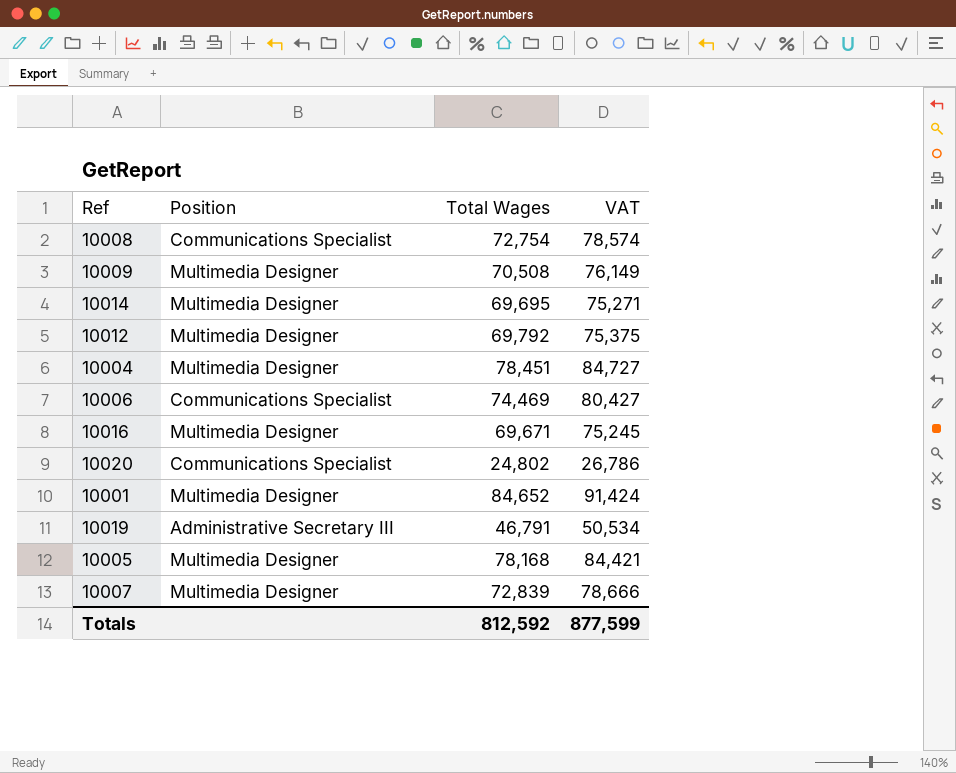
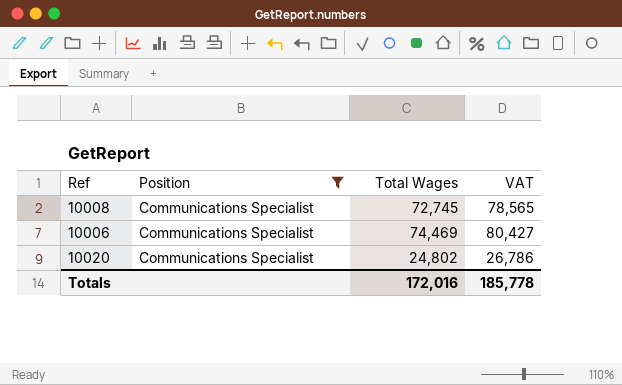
filter: none -> Position = Communications Specialist
10008 | Total Wages: 72,754 -> 72,745
10008 | VAT: 78,574 -> 78,565
Totals | Total Wages: 812,592 -> 172,016
Totals | VAT: 877,599 -> 185,778

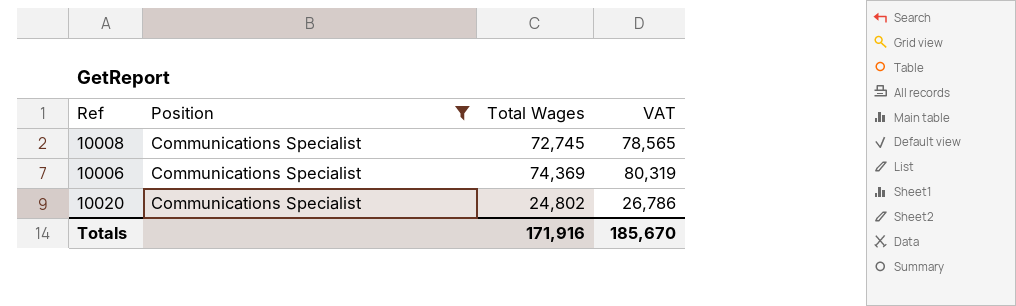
10006 | Total Wages: 74,469 -> 74,369
10006 | VAT: 80,427 -> 80,319
Totals | Total Wages: 172,016 -> 171,916
Totals | VAT: 185,778 -> 185,670

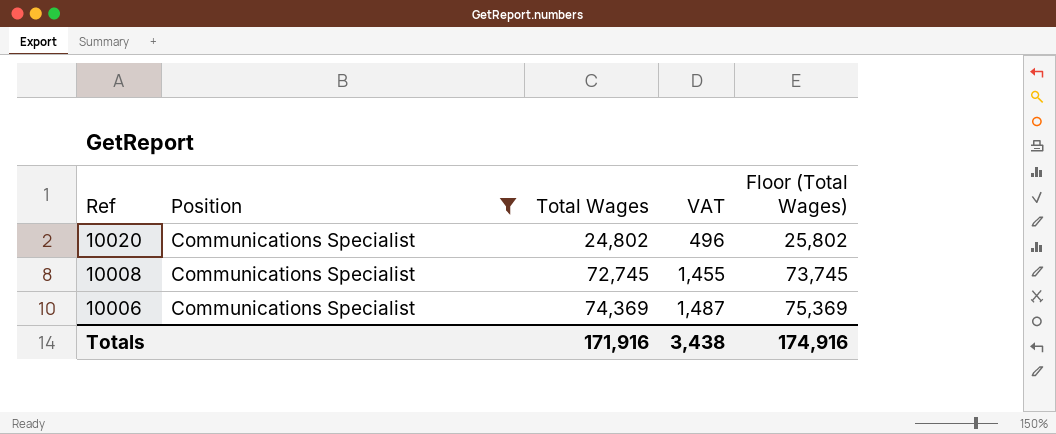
row order: none -> Ref descending
column VAT | formula: [Total Wages] * 1.08 -> [Total Wages] * 0.02
column Floor (Total Wages) | formula: none -> [Total Wages] + 1000
Totals | VAT: 185,670 -> 3,438

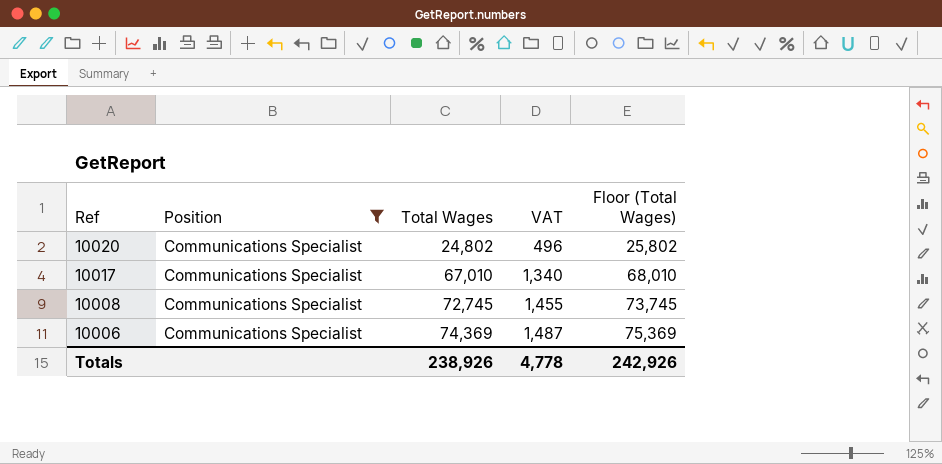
row 10017: none -> Communications Specialist | 67,010 | 1,340 | 68,010
Totals | Total Wages: 171,916 -> 238,926
Totals | VAT: 3,438 -> 4,778
Totals | Floor (Total Wages): 174,916 -> 242,926

